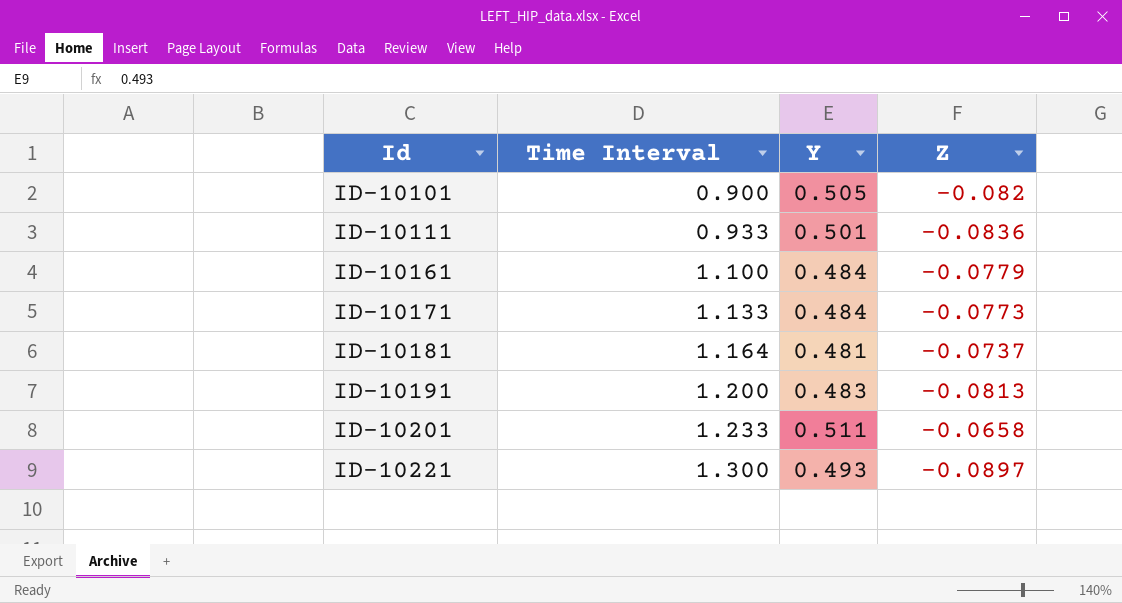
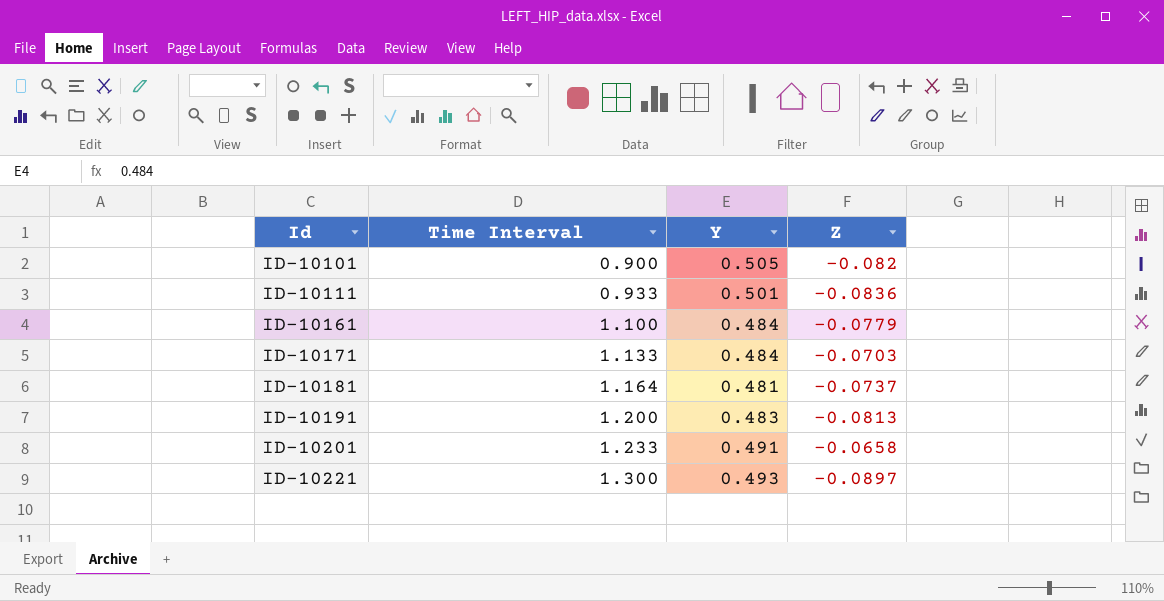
ID-10171 | Z: -0.0773 -> -0.0703
ID-10201 | Y: 0.511 -> 0.491

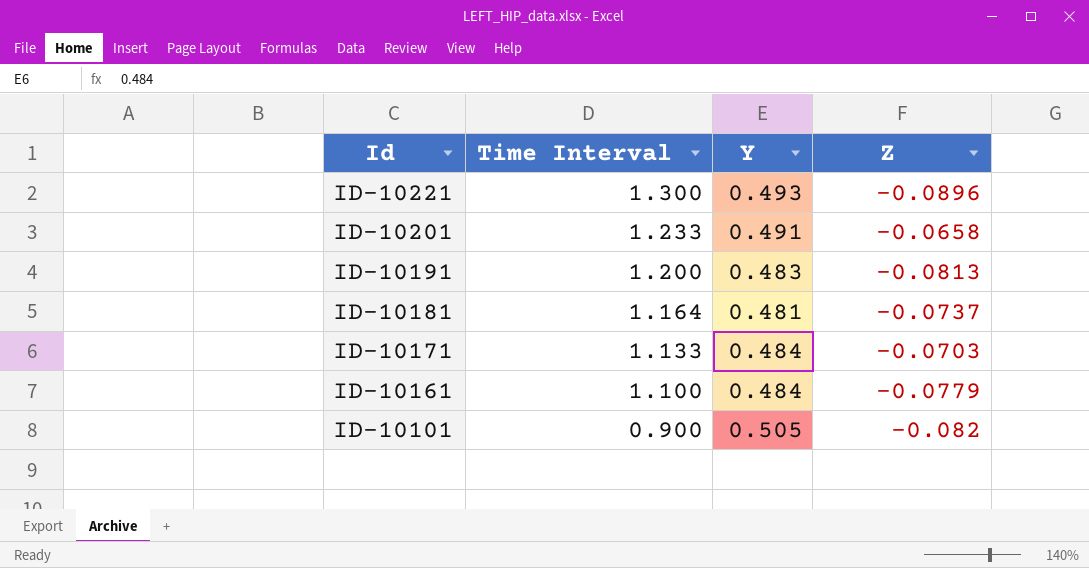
row order: Id ascending -> Id descending
row ID-10111: 0.933 | 0.501 | -0.0836 -> none
ID-10221 | Z: -0.0897 -> -0.0896

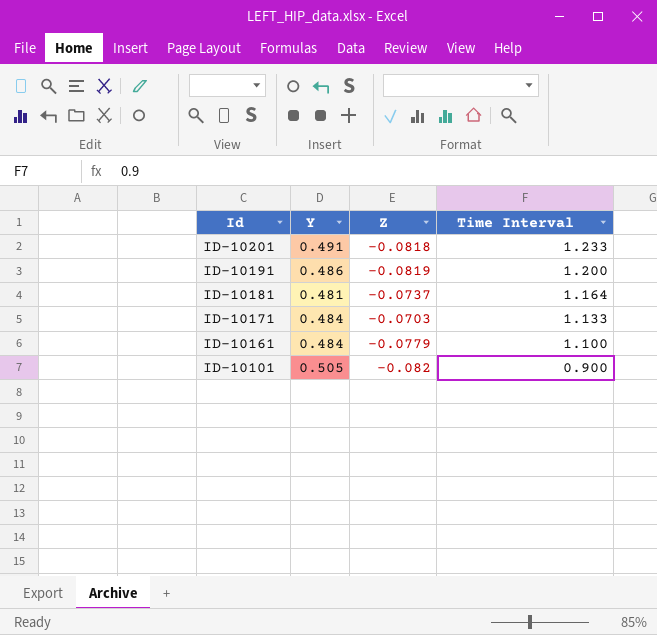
column Time Interval | position: 2 -> 4
row ID-10221: 1.300 | 0.493 | -0.0896 -> none
ID-10201 | Z: -0.0658 -> -0.0818
ID-10191 | Y: 0.483 -> 0.486
ID-10191 | Z: -0.0813 -> -0.0819

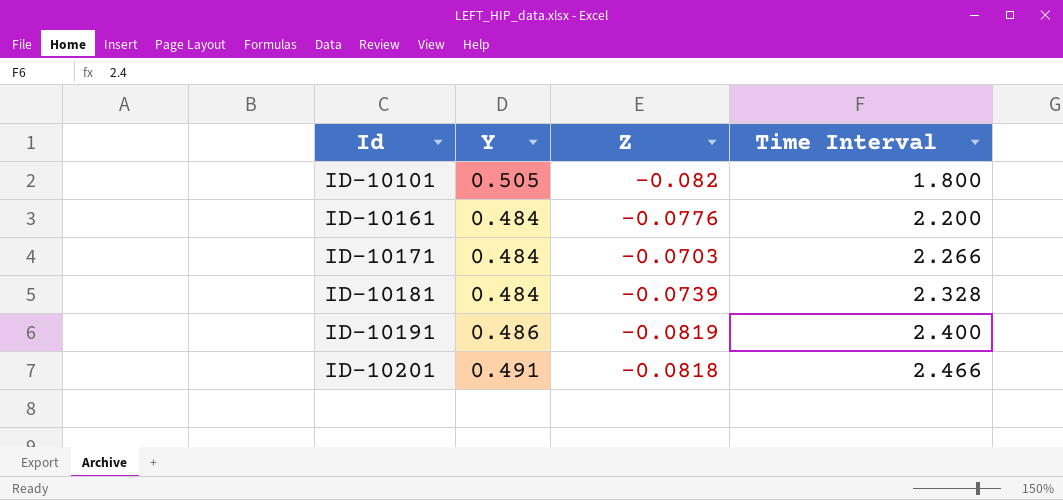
row order: Id descending -> Id ascending
ID-10101 | Time Interval: 0.900 -> 1.800
ID-10161 | Z: -0.0779 -> -0.0776
ID-10161 | Time Interval: 1.100 -> 2.200
ID-10171 | Time Interval: 1.133 -> 2.266
ID-10181 | Y: 0.481 -> 0.484
ID-10181 | Z: -0.0737 -> -0.0739
ID-10181 | Time Interval: 1.164 -> 2.328
ID-10191 | Time Interval: 1.200 -> 2.400
ID-10201 | Time Interval: 1.233 -> 2.466

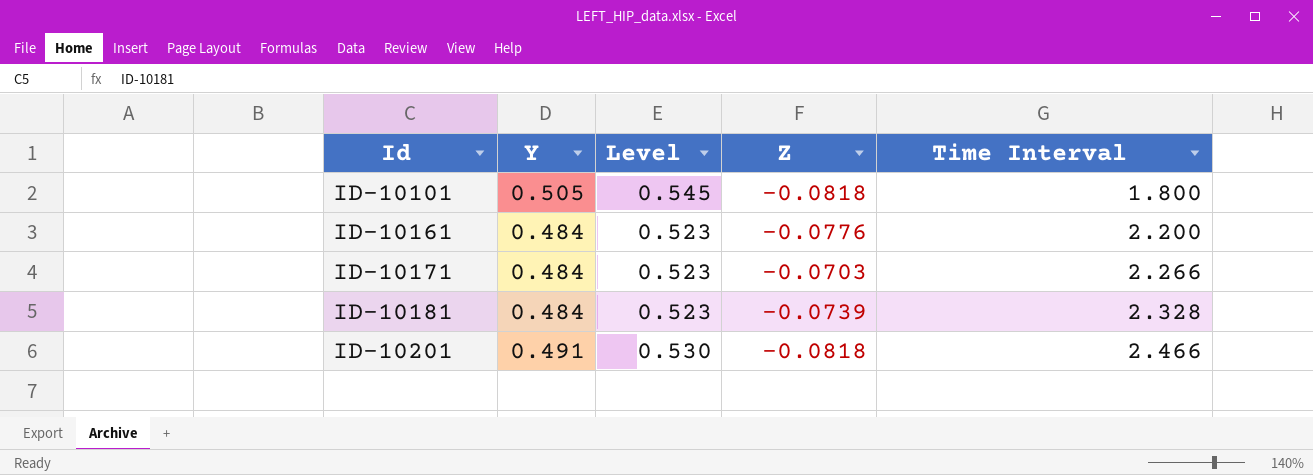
column Level | formula: none -> [Y] * 1.08
row ID-10191: 0.486 | -0.0819 | 2.400 -> none
ID-10101 | Z: -0.082 -> -0.0818

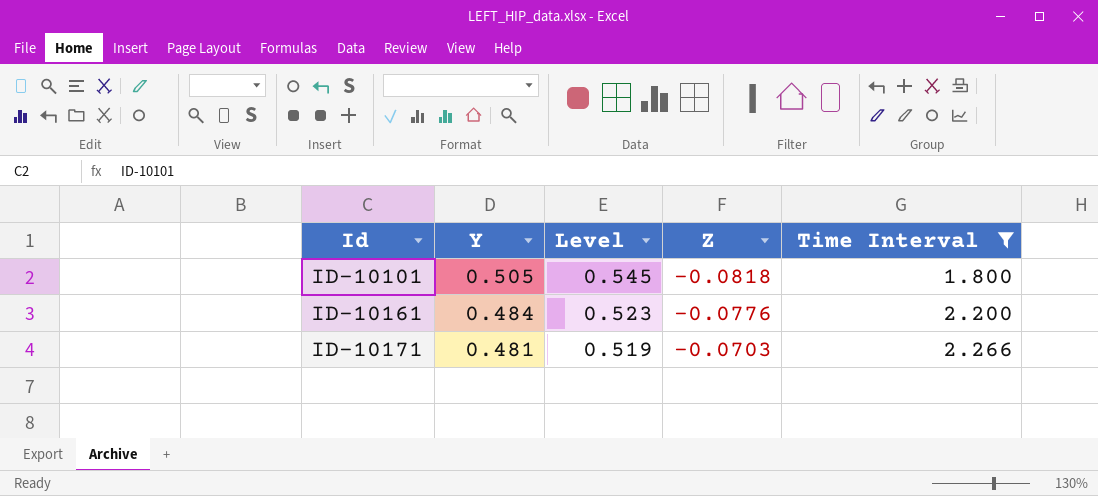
filter: none -> Time Interval <= 2.266
ID-10171 | Y: 0.484 -> 0.481
ID-10171 | Level: 0.523 -> 0.519

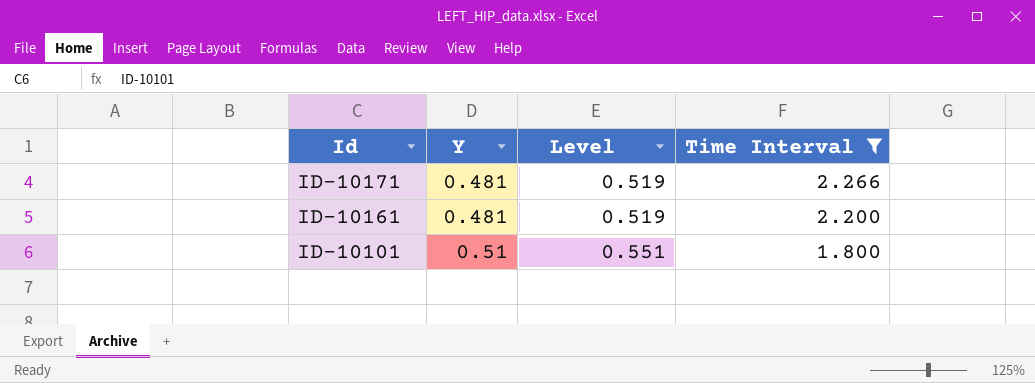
row order: Id ascending -> Id descending
column Z | position: 4 -> none
ID-10161 | Y: 0.484 -> 0.481
ID-10161 | Level: 0.523 -> 0.519
ID-10101 | Y: 0.505 -> 0.51
ID-10101 | Level: 0.545 -> 0.551

